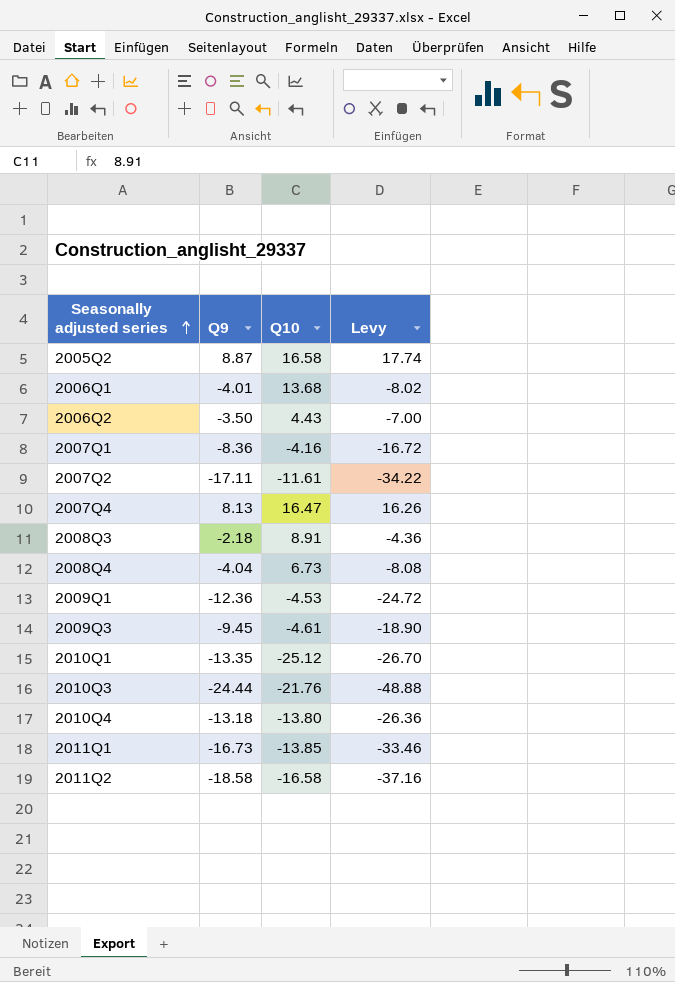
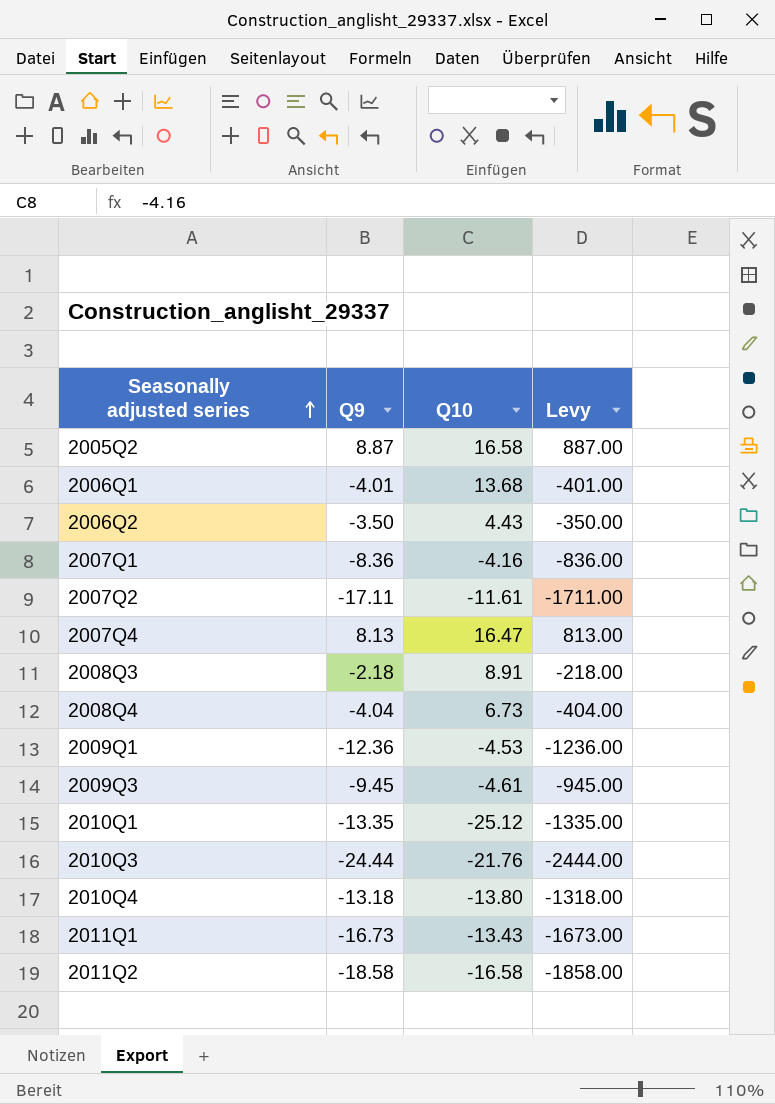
column Levy | formula: [Q9] * 2 -> [Q9] * 100
2011Q1 | Q10: -13.85 -> -13.43

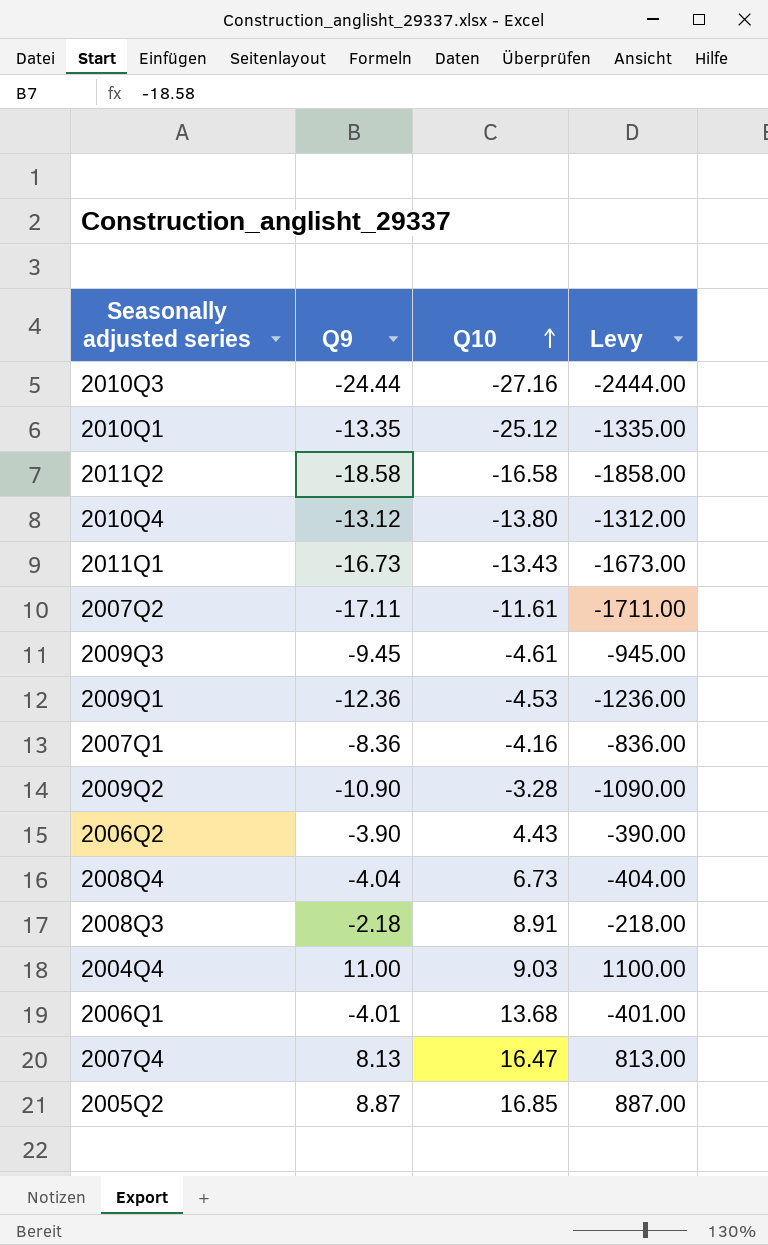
row order: Seasonally adjusted series ascending -> Q10 ascending
2010Q3 | Q10: -21.76 -> -27.16
2010Q4 | Q9: -13.18 -> -13.12
2010Q4 | Levy: -1318.00 -> -1312.00
row 2009Q2: none -> -10.90 | -3.28 | -1090.00
2006Q2 | Q9: -3.50 -> -3.90
2006Q2 | Levy: -350.00 -> -390.00
row 2004Q4: none -> 11.00 | 9.03 | 1100.00
2005Q2 | Q10: 16.58 -> 16.85

